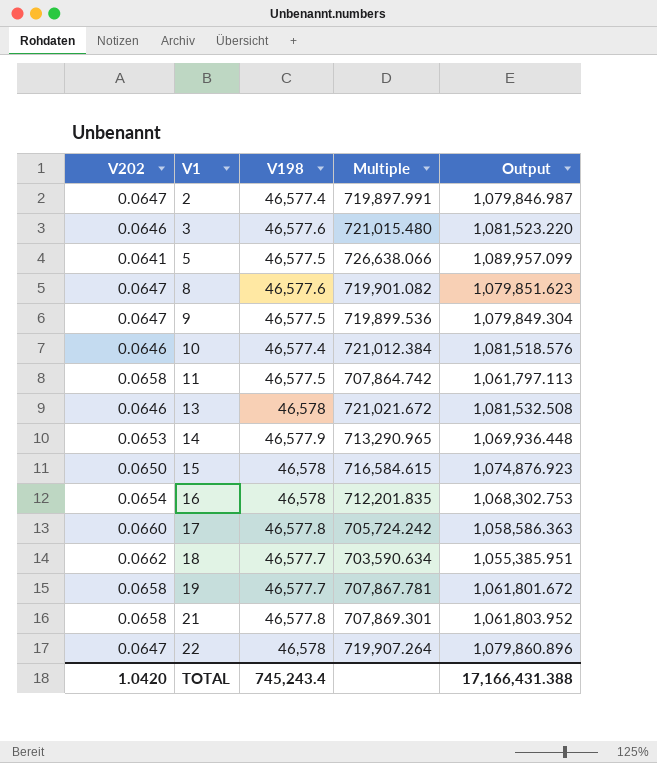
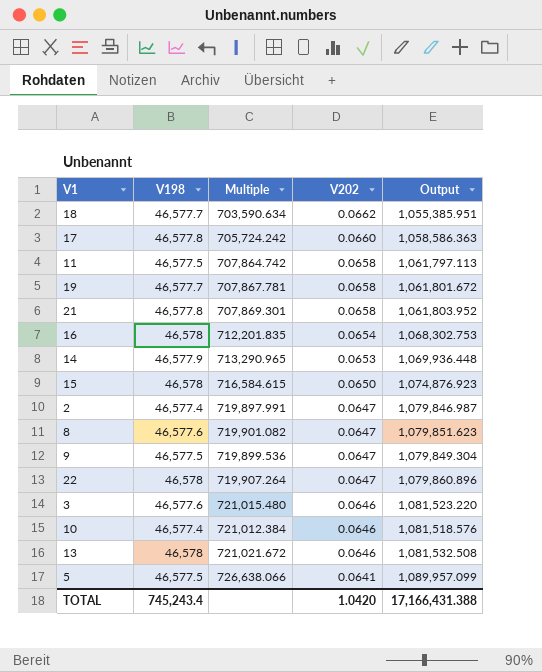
row order: V1 ascending -> V202 descending
column V202 | position: 1 -> 4

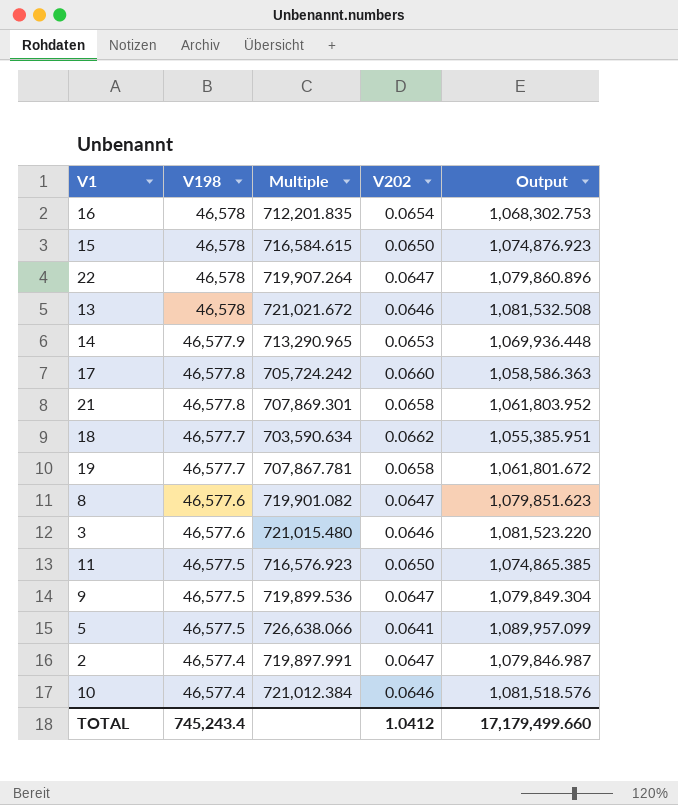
row order: V202 descending -> V198 descending
11 | Multiple: 707,864.742 -> 716,576.923
11 | V202: 0.0658 -> 0.0650
11 | Output: 1,061,797.113 -> 1,074,865.385
TOTAL | V202: 1.0420 -> 1.0412
TOTAL | Output: 17,166,431.388 -> 17,179,499.660

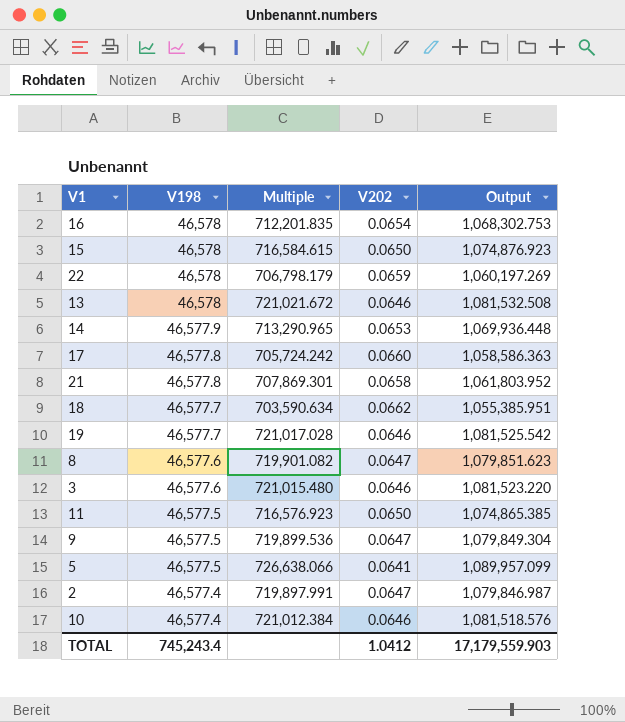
22 | Multiple: 719,907.264 -> 706,798.179
22 | V202: 0.0647 -> 0.0659
22 | Output: 1,079,860.896 -> 1,060,197.269
19 | Multiple: 707,867.781 -> 721,017.028
19 | V202: 0.0658 -> 0.0646
19 | Output: 1,061,801.672 -> 1,081,525.542
TOTAL | Output: 17,179,499.660 -> 17,179,559.903

